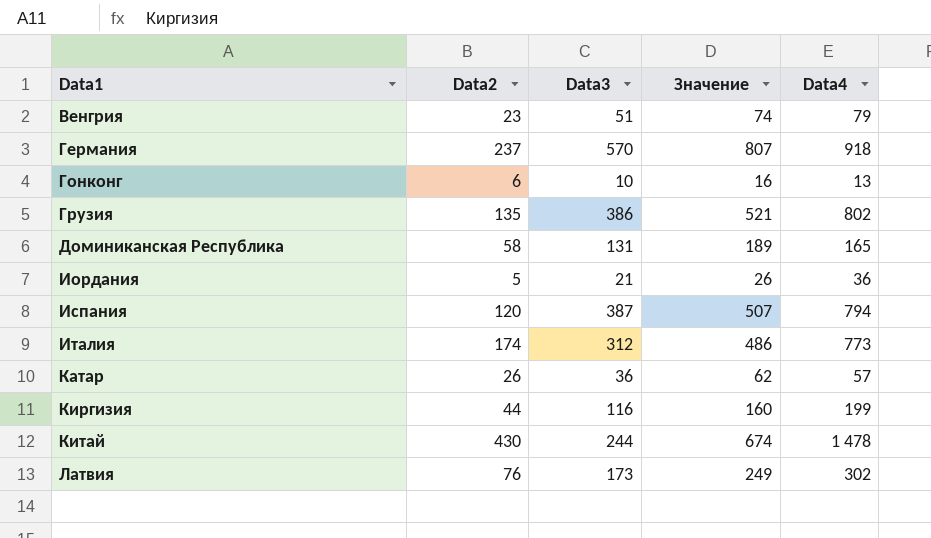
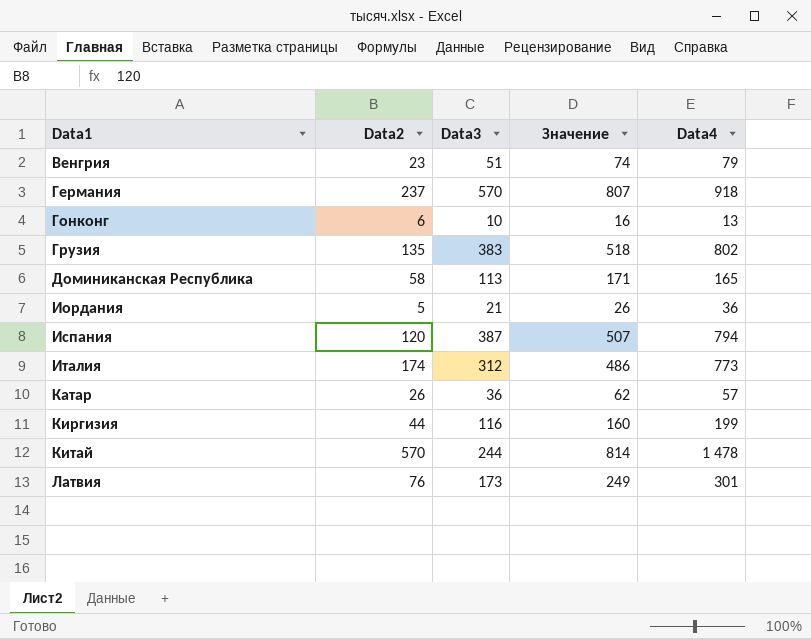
Грузия | Data3: 386 -> 383
Грузия | Значение: 521 -> 518
Доминиканская Республика | Data3: 131 -> 113
Доминиканская Республика | Значение: 189 -> 171
Китай | Data2: 430 -> 570
Китай | Значение: 674 -> 814
Латвия | Data4: 302 -> 301

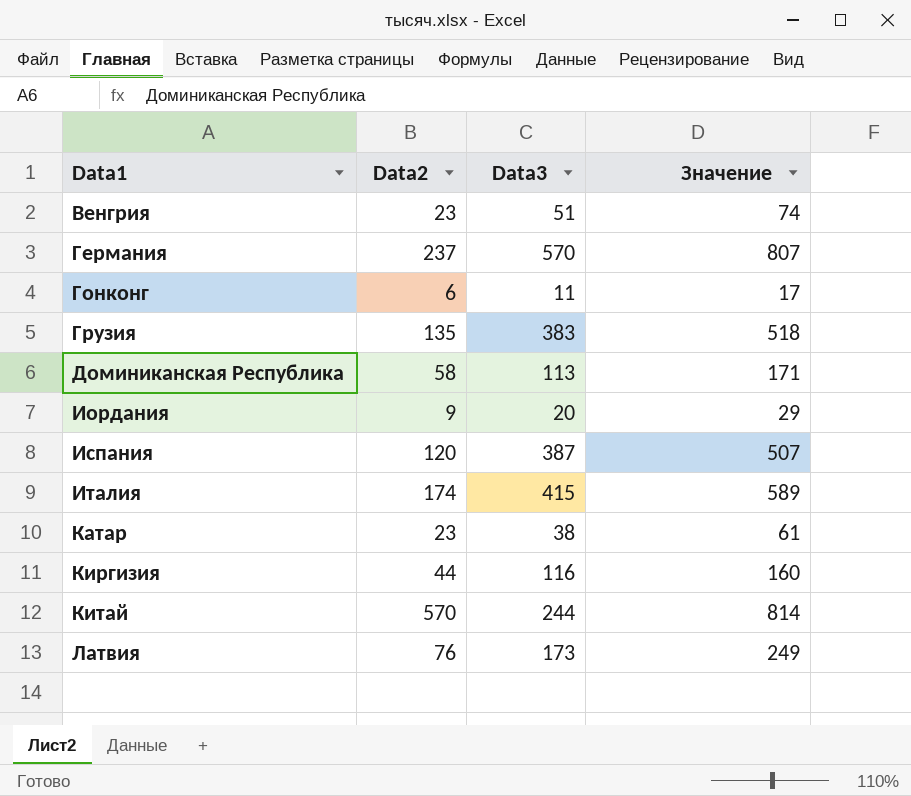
column Data4 | position: 5 -> none
Гонконг | Data3: 10 -> 11
Гонконг | Значение: 16 -> 17
Иордания | Data2: 5 -> 9
Иордания | Data3: 21 -> 20
Иордания | Значение: 26 -> 29
Италия | Data3: 312 -> 415
Италия | Значение: 486 -> 589
Катар | Data2: 26 -> 23
Катар | Data3: 36 -> 38
Катар | Значение: 62 -> 61

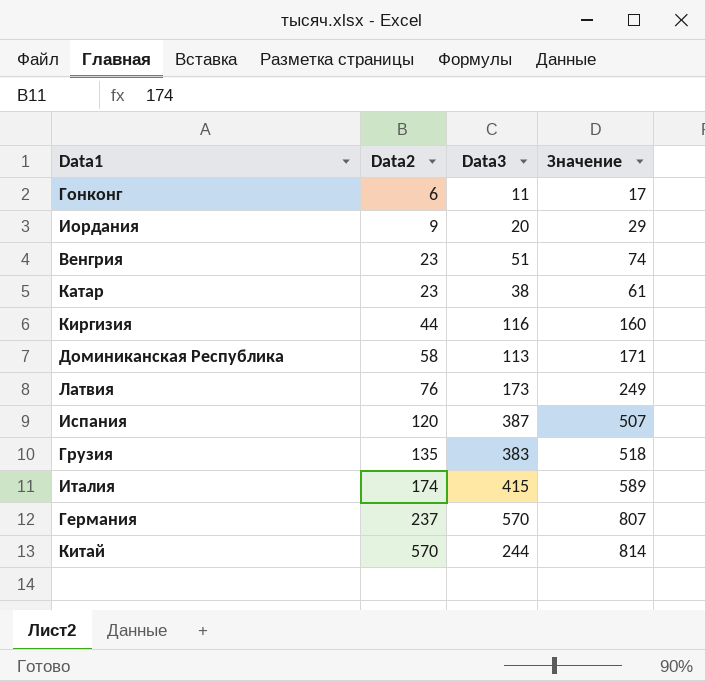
row order: Data1 ascending -> Data2 ascending

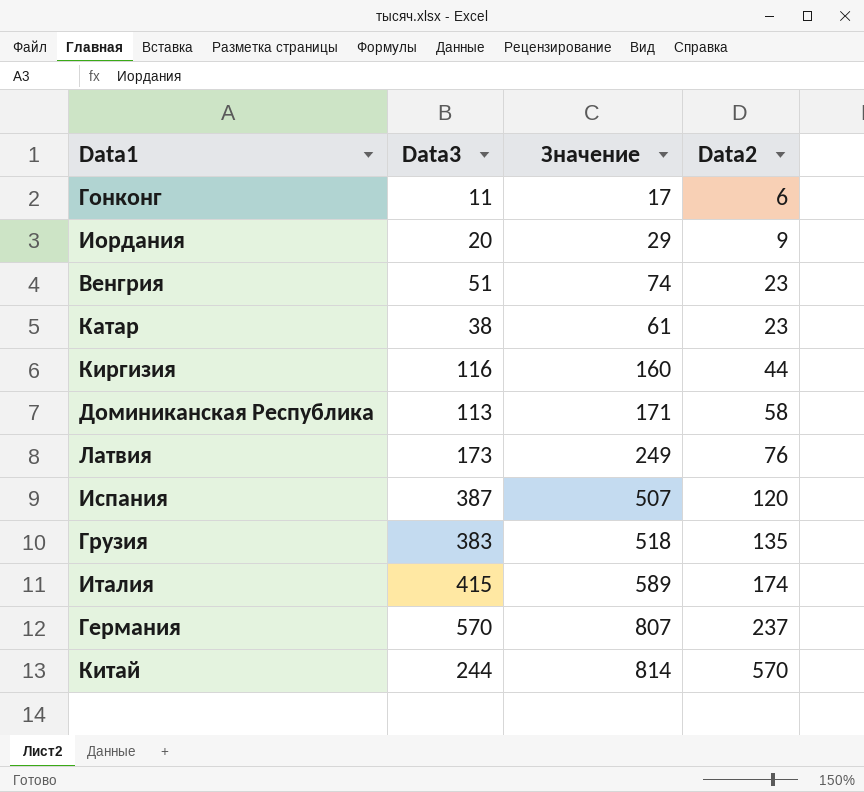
column Data2 | position: 2 -> 4

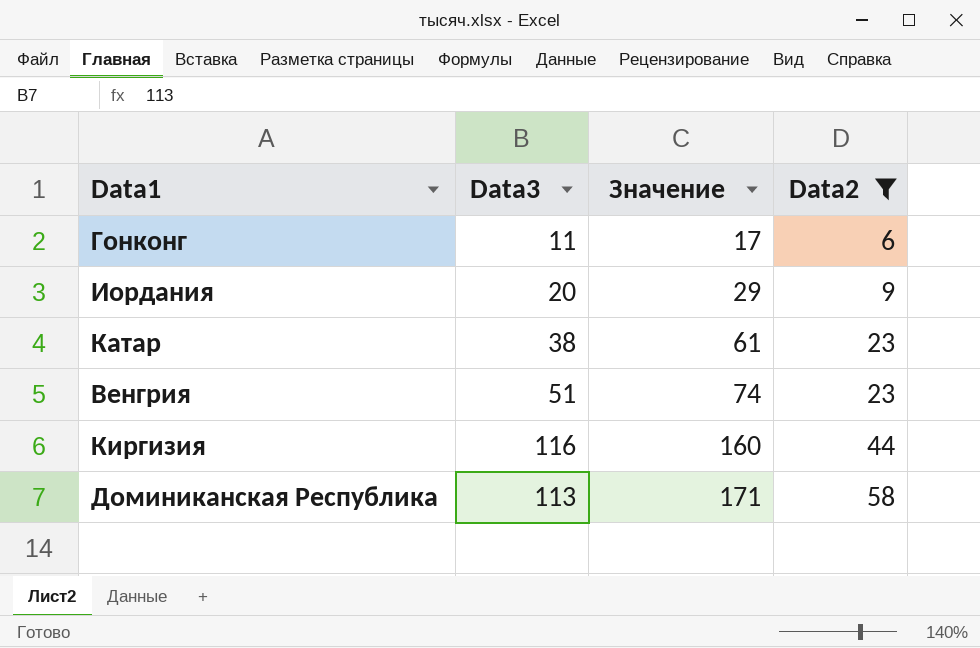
filter: none -> Data2 <= 58
row order: Data2 ascending -> Значение ascending

